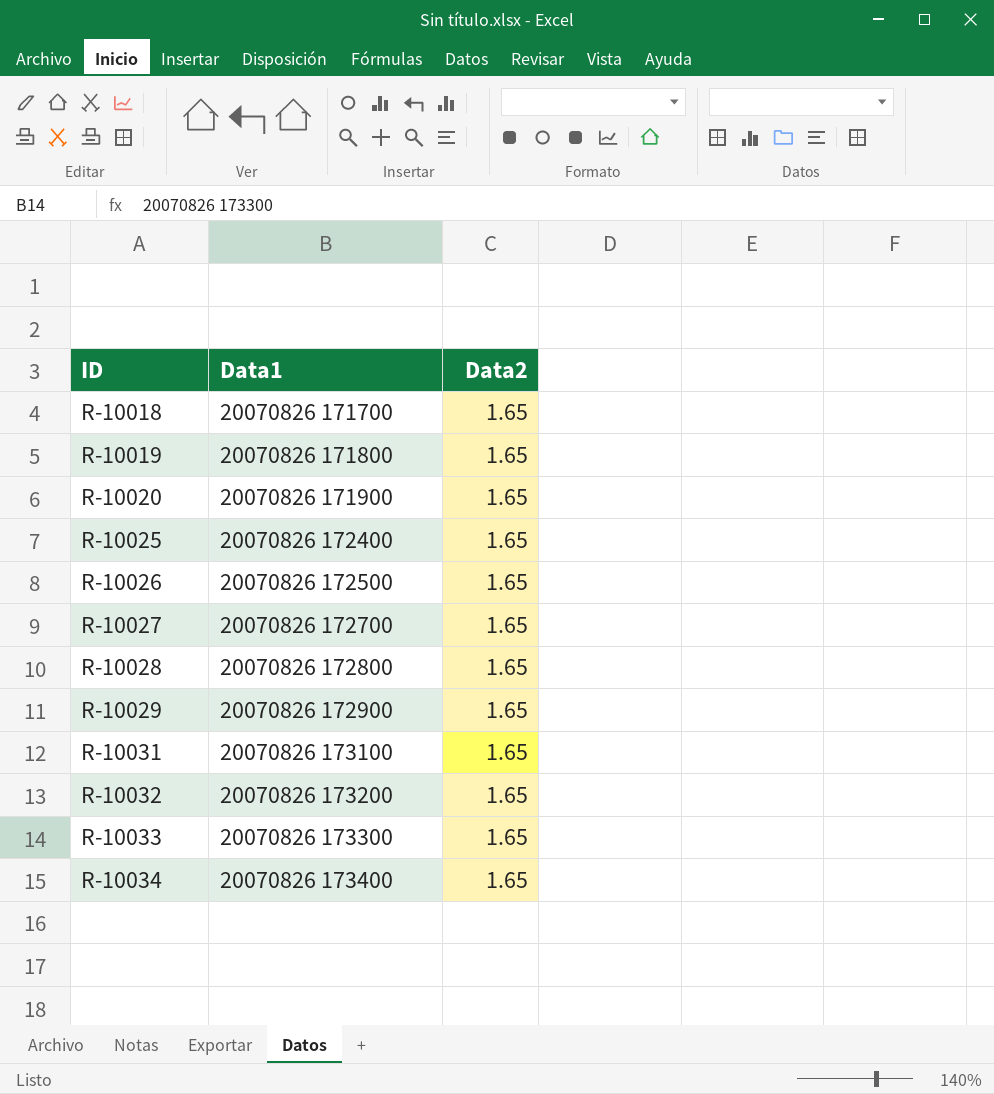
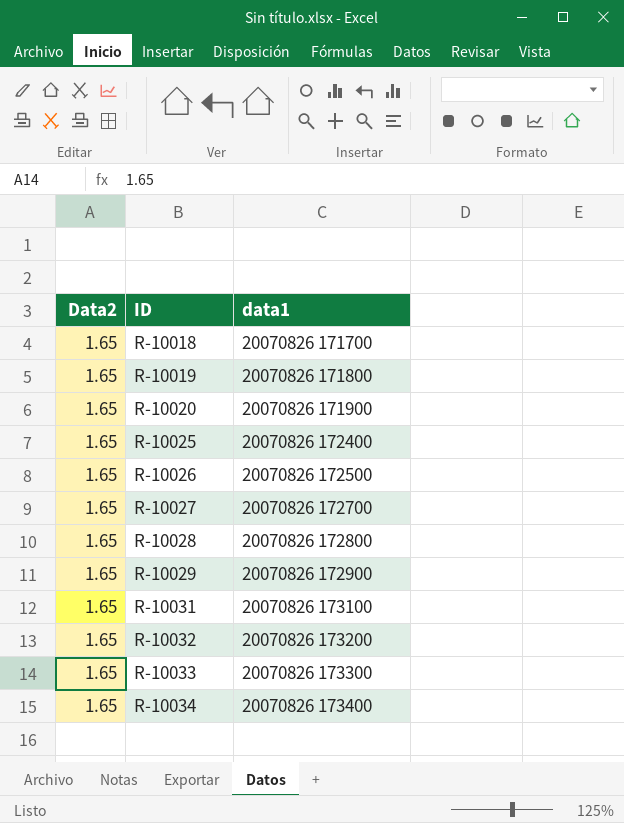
column Data2 | position: 3 -> 1
column name: Data1 -> data1

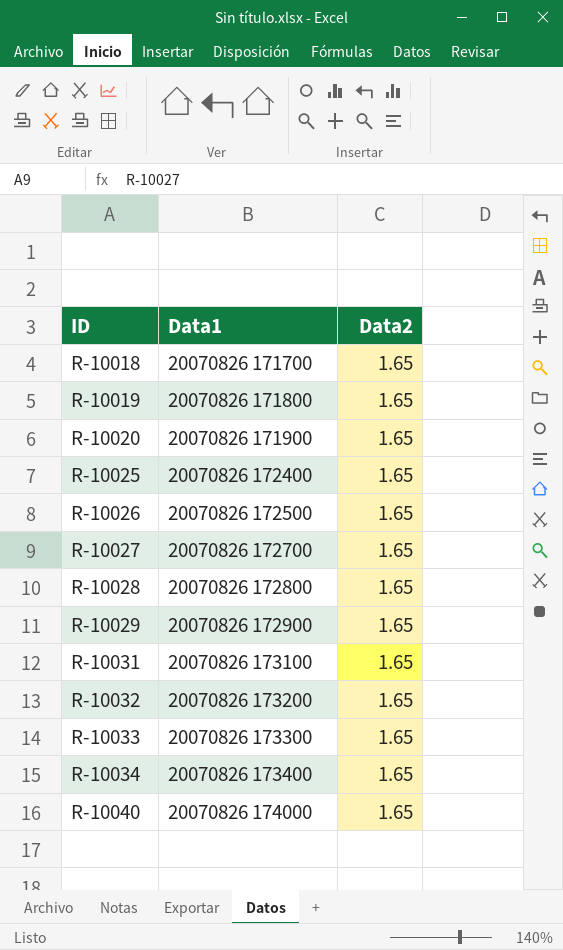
column name: data1 -> Data1
column Data2 | position: 1 -> 3
row R-10040: none -> 20070826 174000 | 1.65

